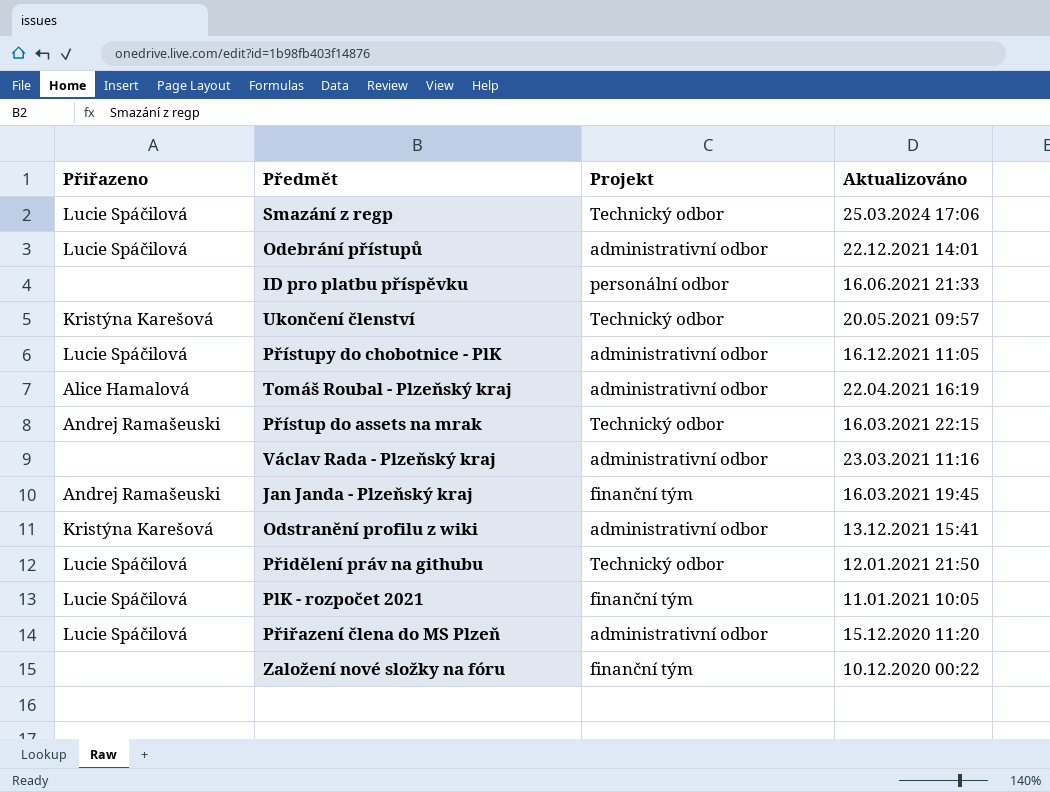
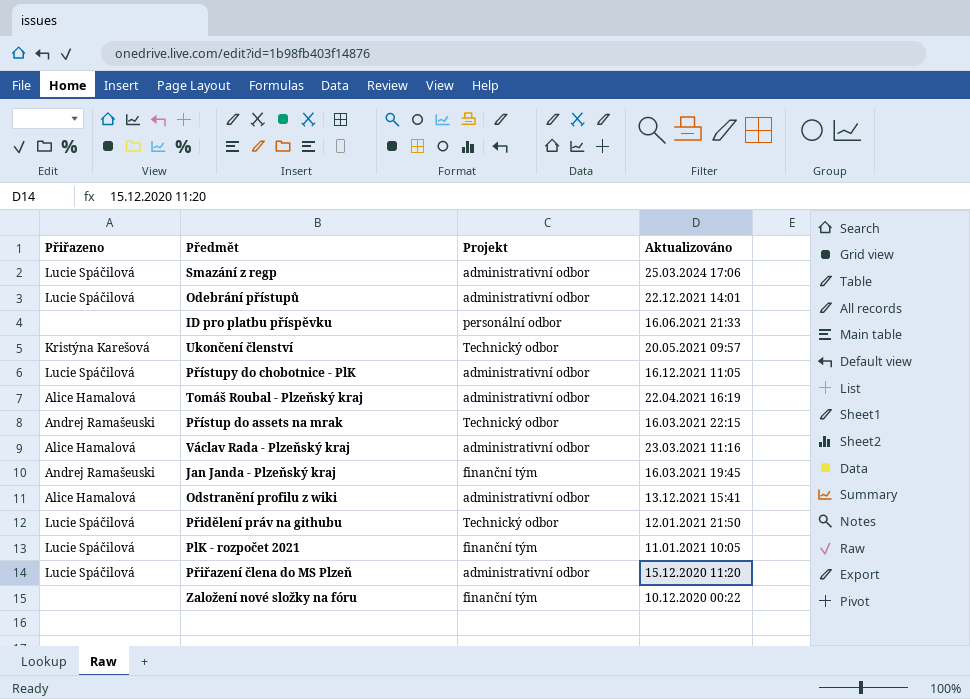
Smazání z regp | Projekt: Technický odbor -> administrativní odbor
Václav Rada - Plzeňský kraj | Přiřazeno: none -> Alice Hamalová
Odstranění profilu z wiki | Přiřazeno: Kristýna Karešová -> Alice Hamalová

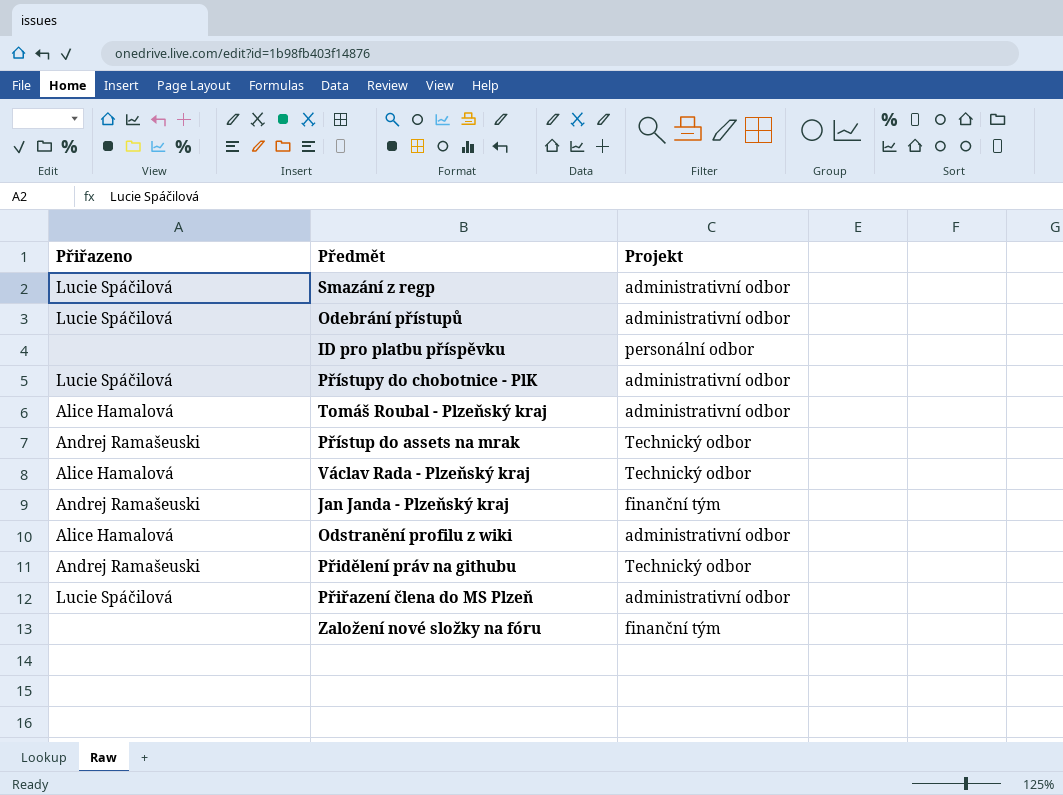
column Aktualizováno | position: 4 -> none
row Ukončení členství: Kristýna Karešová | Technický odbor | 20.05.2021 09:57 -> none
row PlK - rozpočet 2021: Lucie Spáčilová | finanční tým | 11.01.2021 10:05 -> none
Václav Rada - Plzeňský kraj | Projekt: administrativní odbor -> Technický odbor
Přidělení práv na githubu | Přiřazeno: Lucie Spáčilová -> Andrej Ramašeuski

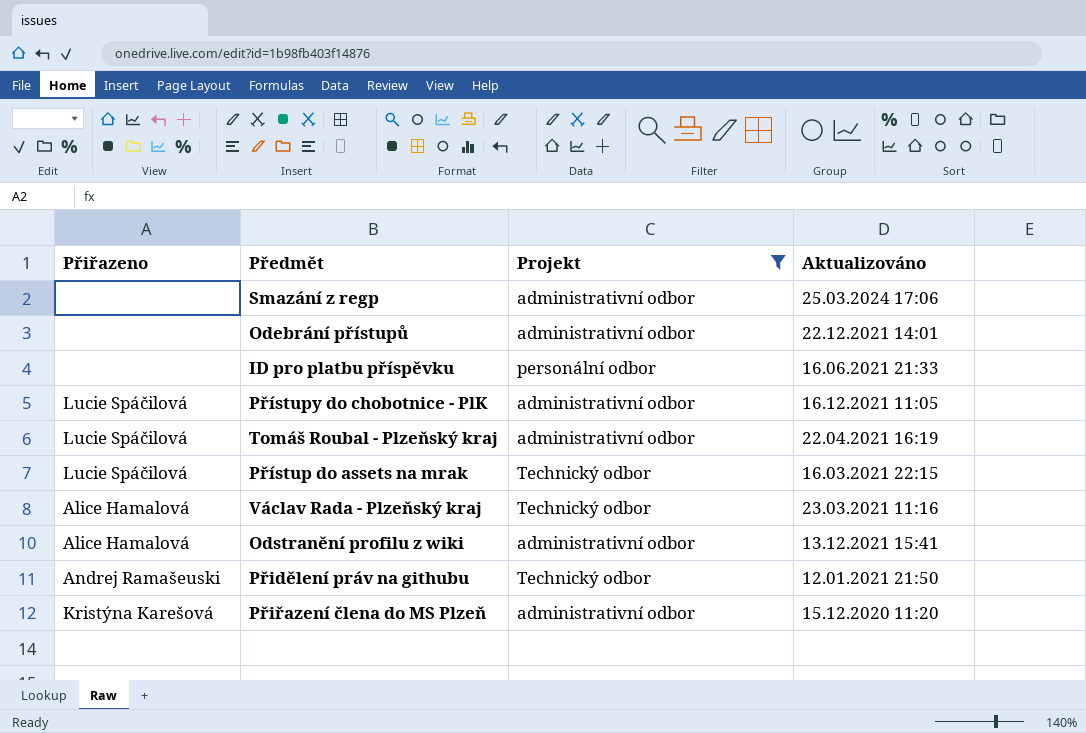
filter: none -> Projekt != finanční tým
column Aktualizováno | position: none -> 4
Smazání z regp | Přiřazeno: Lucie Spáčilová -> none
Odebrání přístupů | Přiřazeno: Lucie Spáčilová -> none
Tomáš Roubal - Plzeňský kraj | Přiřazeno: Alice Hamalová -> Lucie Spáčilová
Přístup do assets na mrak | Přiřazeno: Andrej Ramašeuski -> Lucie Spáčilová
Přiřazení člena do MS Plzeň | Přiřazeno: Lucie Spáčilová -> Kristýna Karešová

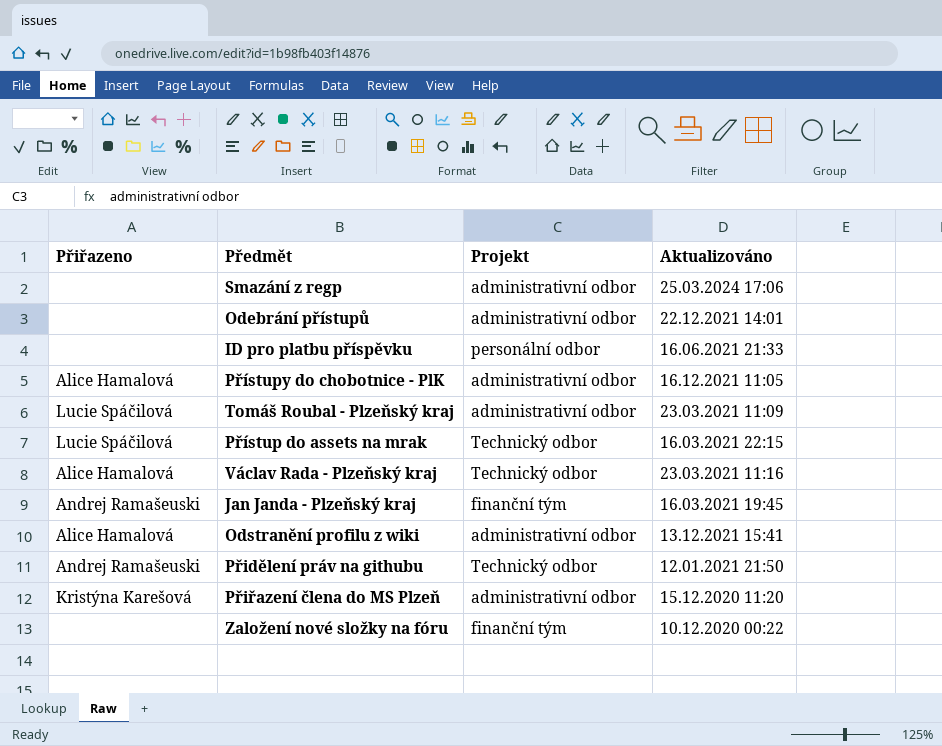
filter: Projekt != finanční tým -> none
Přístupy do chobotnice - PlK | Přiřazeno: Lucie Spáčilová -> Alice Hamalová
Tomáš Roubal - Plzeňský kraj | Aktualizováno: 22.04.2021 16:19 -> 23.03.2021 11:09

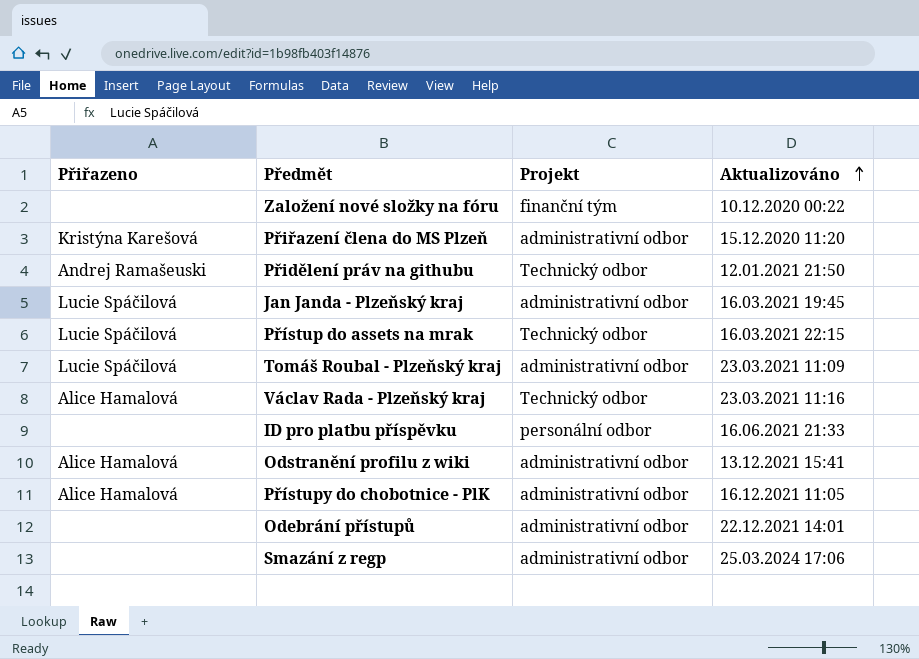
row order: none -> Aktualizováno ascending
Jan Janda - Plzeňský kraj | Přiřazeno: Andrej Ramašeuski -> Lucie Spáčilová
Jan Janda - Plzeňský kraj | Projekt: finanční tým -> administrativní odbor

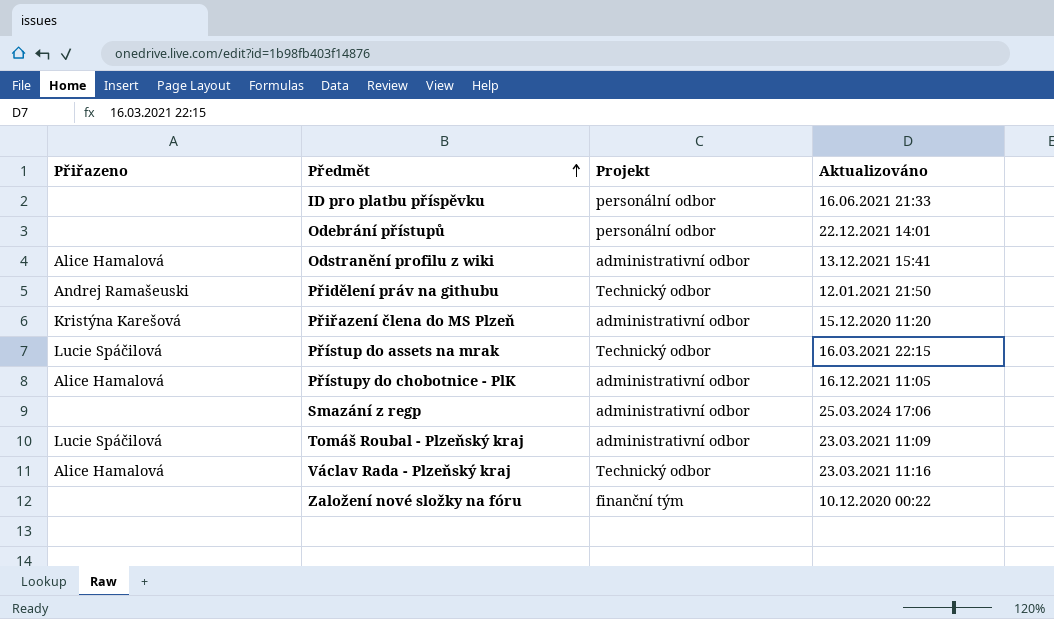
row order: Aktualizováno ascending -> Předmět ascending
row Jan Janda - Plzeňský kraj: Lucie Spáčilová | administrativní odbor | 16.03.2021 19:45 -> none
Odebrání přístupů | Projekt: administrativní odbor -> personální odbor

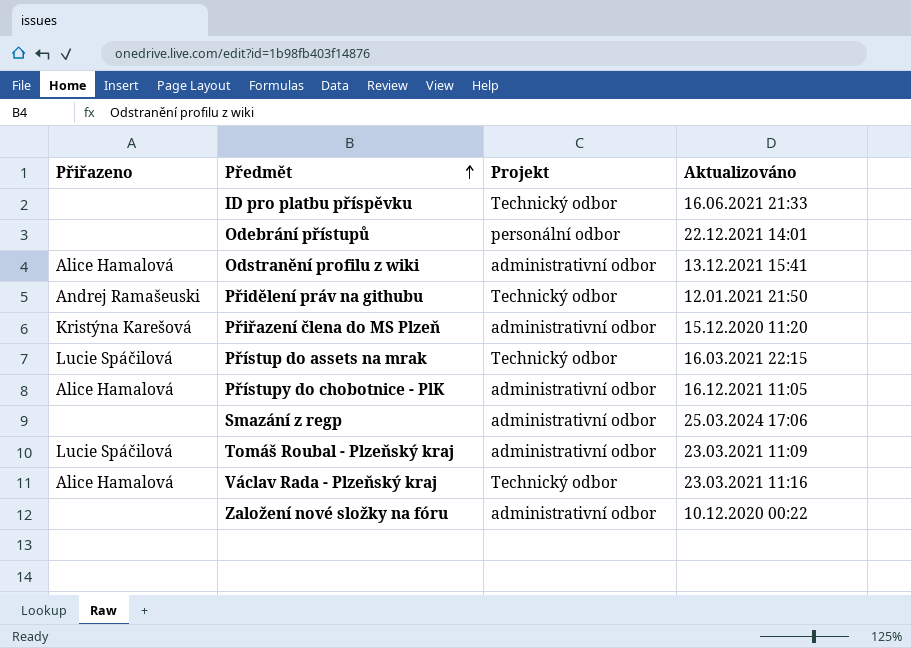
ID pro platbu příspěvku | Projekt: personální odbor -> Technický odbor
Založení nové složky na fóru | Projekt: finanční tým -> administrativní odbor

